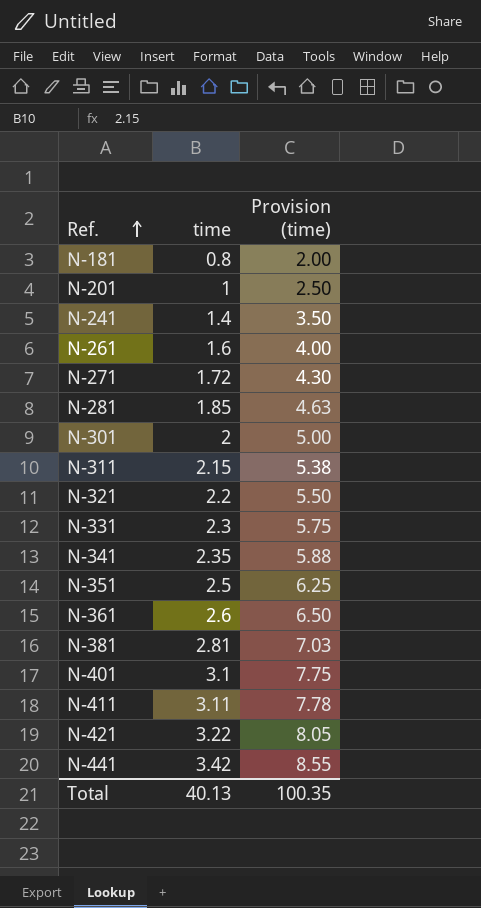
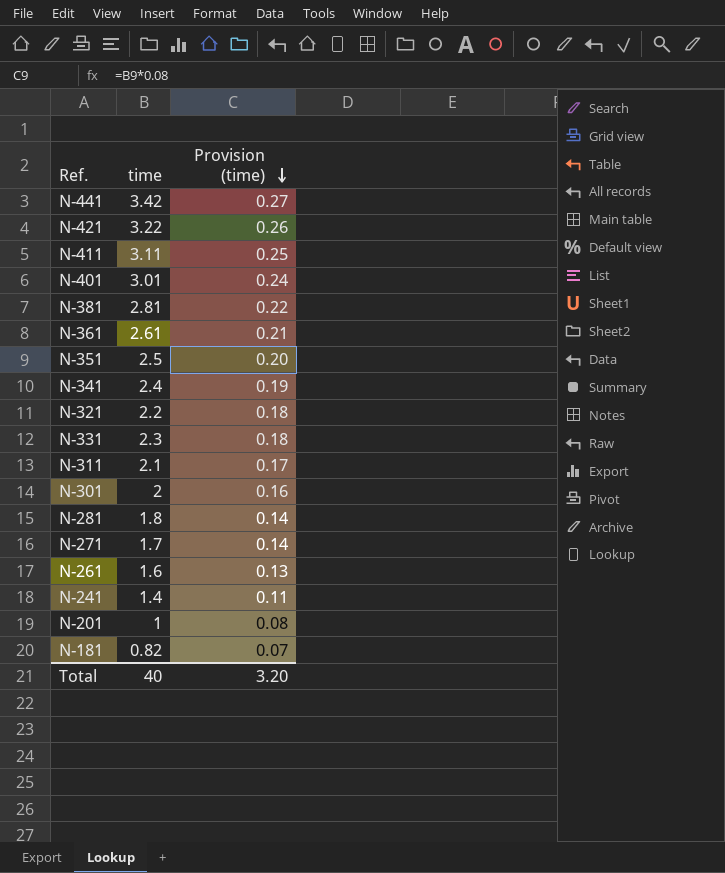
row order: Ref. ascending -> Provision (time) descending
column Provision (time) | formula: [time] * 2.5 -> [time] * 0.08
N-401 | time: 3.1 -> 3.01
N-361 | time: 2.6 -> 2.61
N-341 | time: 2.35 -> 2.4
N-311 | time: 2.15 -> 2.1
N-281 | time: 1.85 -> 1.8
N-271 | time: 1.72 -> 1.7
N-181 | time: 0.8 -> 0.82
Total | time: 40.13 -> 40
Total | Provision (time): 100.35 -> 3.20

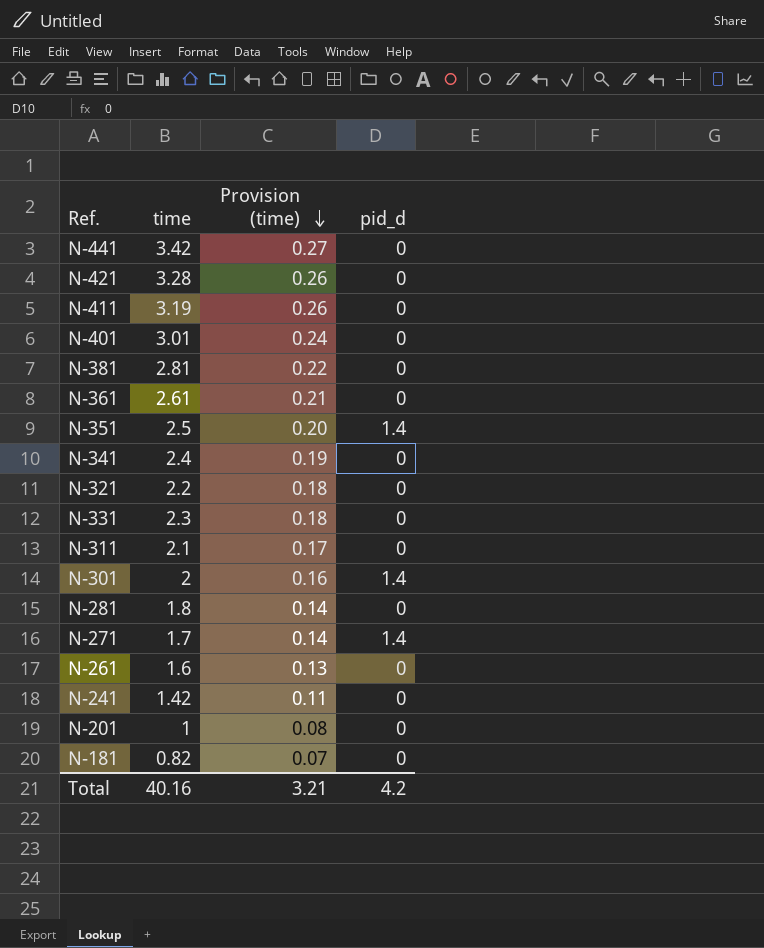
column pid_d | position: none -> 4
N-421 | time: 3.22 -> 3.28
N-411 | time: 3.11 -> 3.19
N-411 | Provision (time): 0.25 -> 0.26
N-241 | time: 1.4 -> 1.42
Total | time: 40 -> 40.16
Total | Provision (time): 3.20 -> 3.21

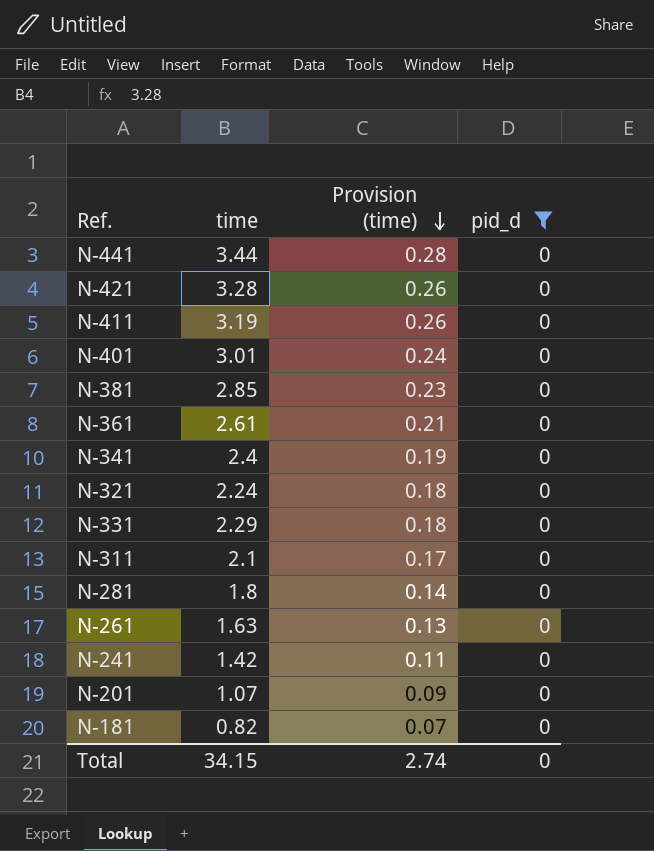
filter: none -> pid_d = 0
N-441 | time: 3.42 -> 3.44
N-441 | Provision (time): 0.27 -> 0.28
N-381 | time: 2.81 -> 2.85
N-381 | Provision (time): 0.22 -> 0.23
N-321 | time: 2.2 -> 2.24
N-331 | time: 2.3 -> 2.29
N-261 | time: 1.6 -> 1.63
N-201 | time: 1 -> 1.07
N-201 | Provision (time): 0.08 -> 0.09
Total | time: 40.16 -> 34.15
Total | Provision (time): 3.21 -> 2.74
Total | pid_d: 4.2 -> 0

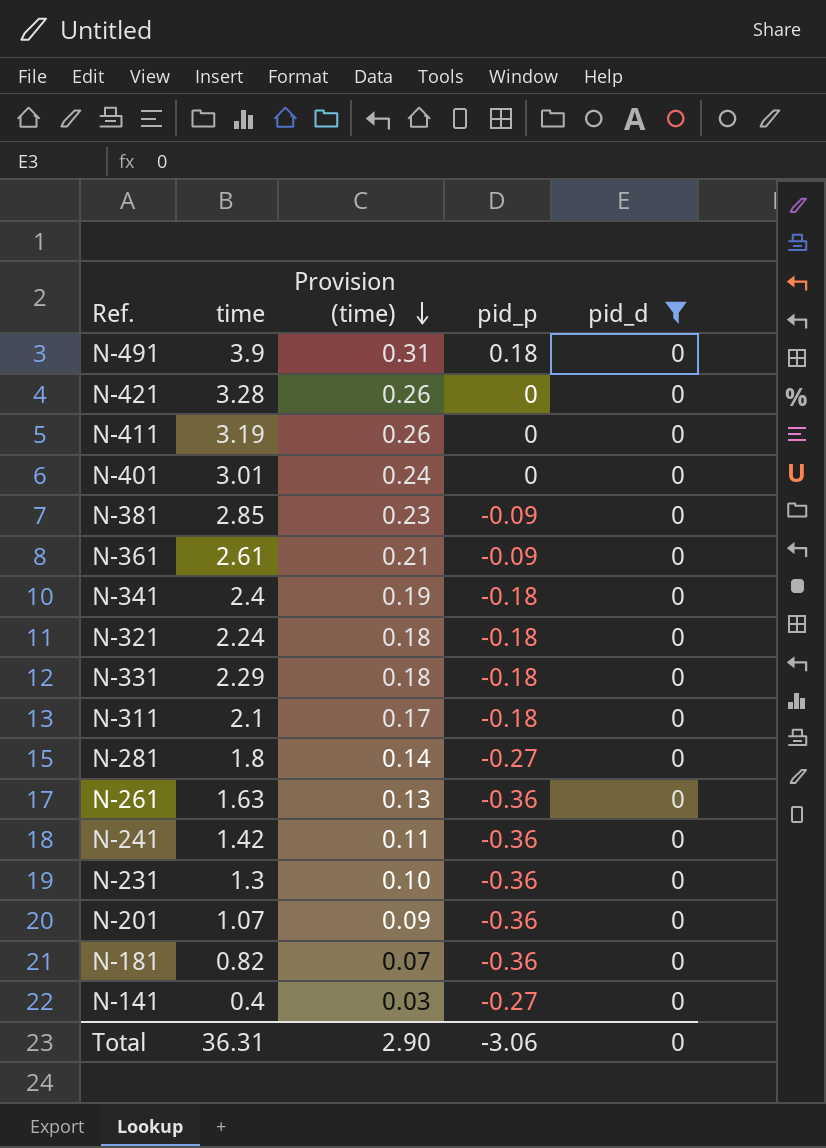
column pid_p | position: none -> 4
row N-441: 3.44 | 0.28 | 0 -> none
row N-491: none -> 3.9 | 0.31 | 0.18 | 0
row N-231: none -> 1.3 | 0.10 | -0.36 | 0
row N-141: none -> 0.4 | 0.03 | -0.27 | 0
Total | time: 34.15 -> 36.31
Total | Provision (time): 2.74 -> 2.90

